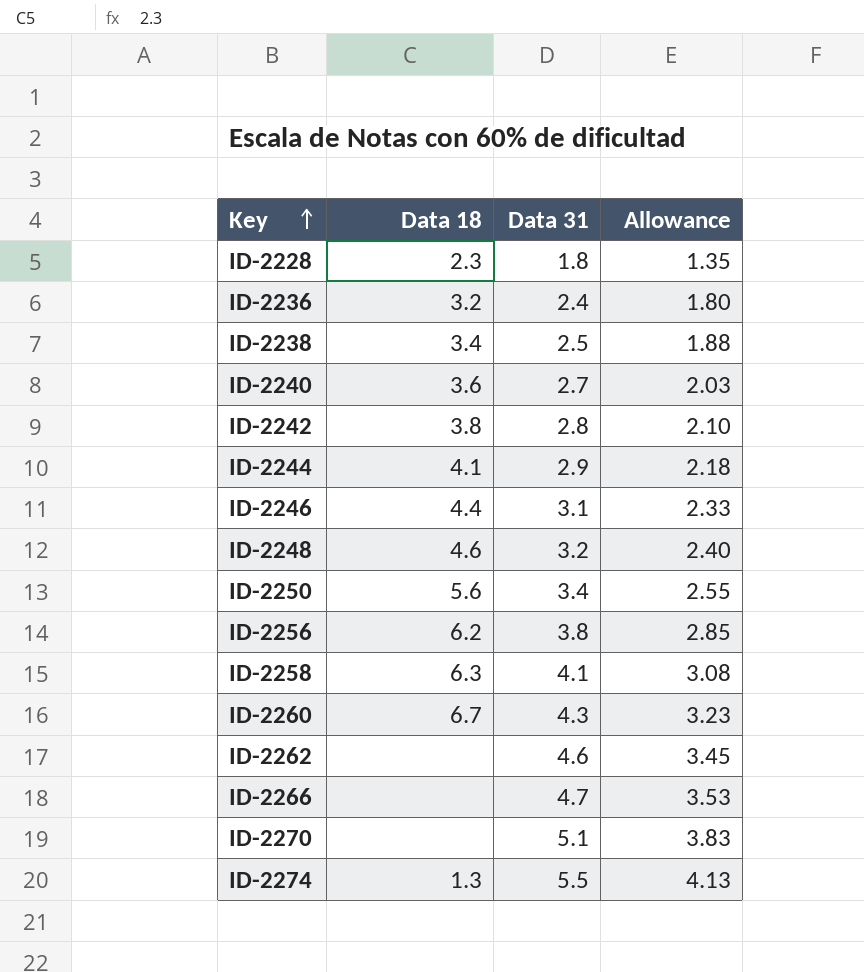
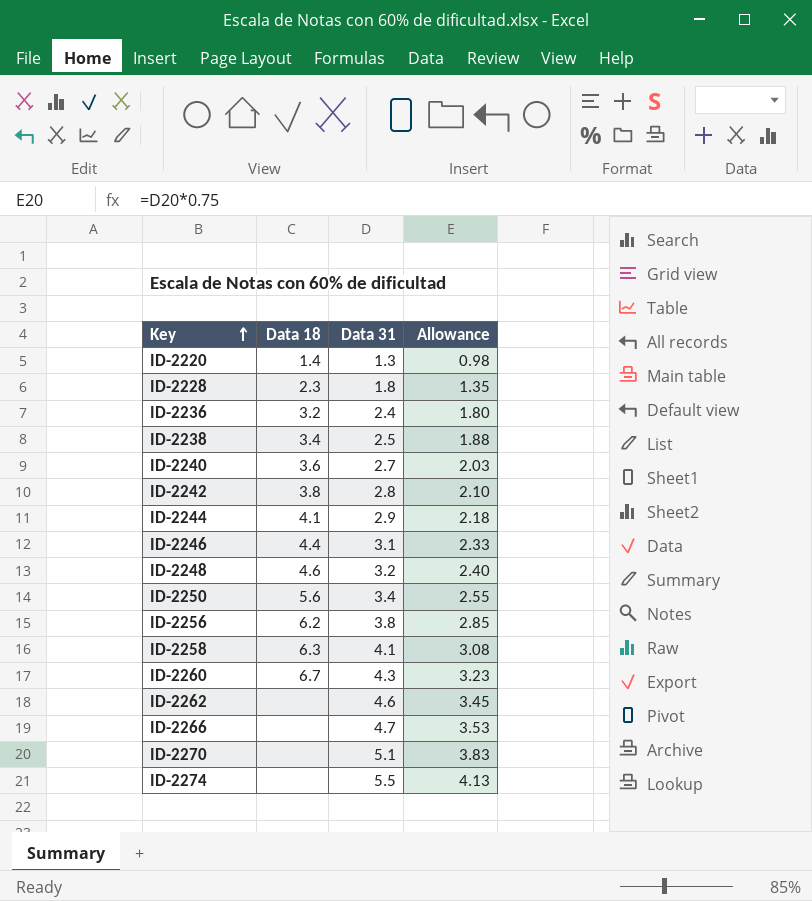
row ID-2220: none -> 1.4 | 1.3 | 0.98
ID-2274 | Data 18: 1.3 -> none

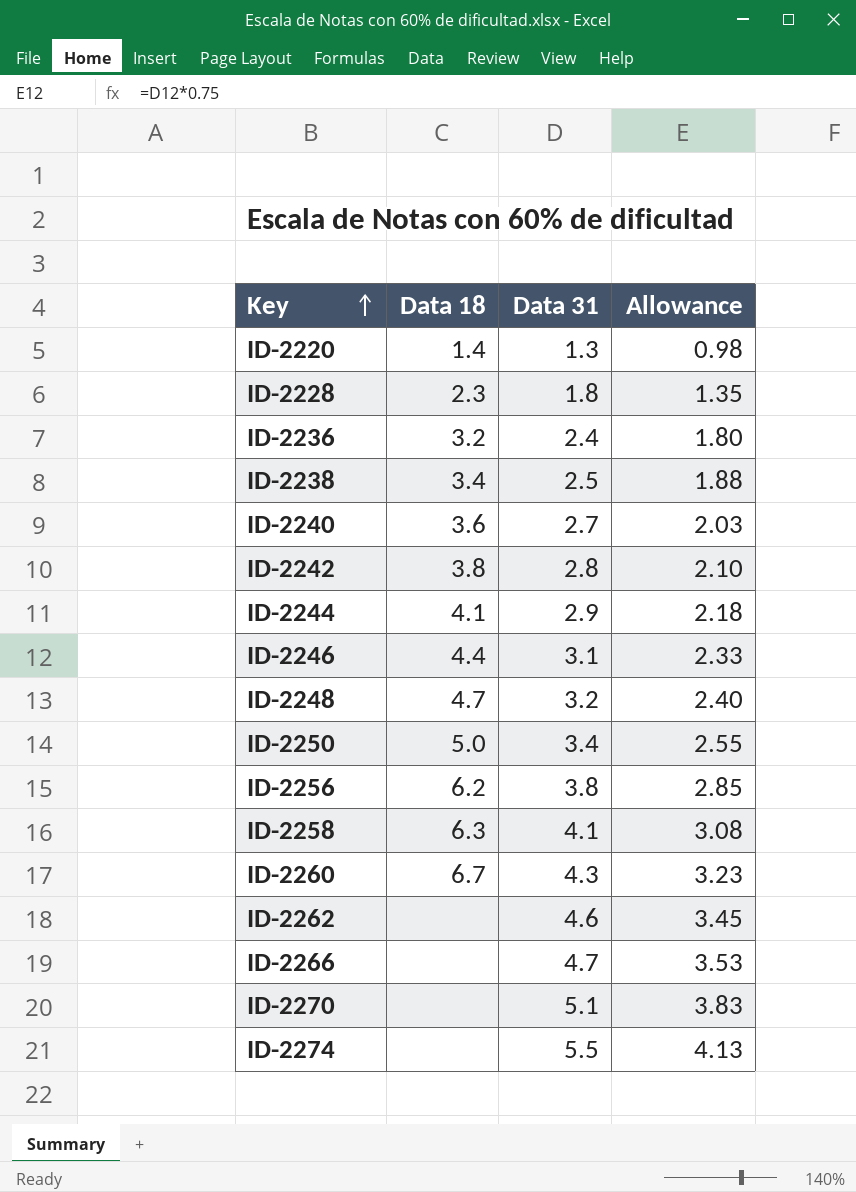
ID-2248 | Data 18: 4.6 -> 4.7
ID-2250 | Data 18: 5.6 -> 5.0

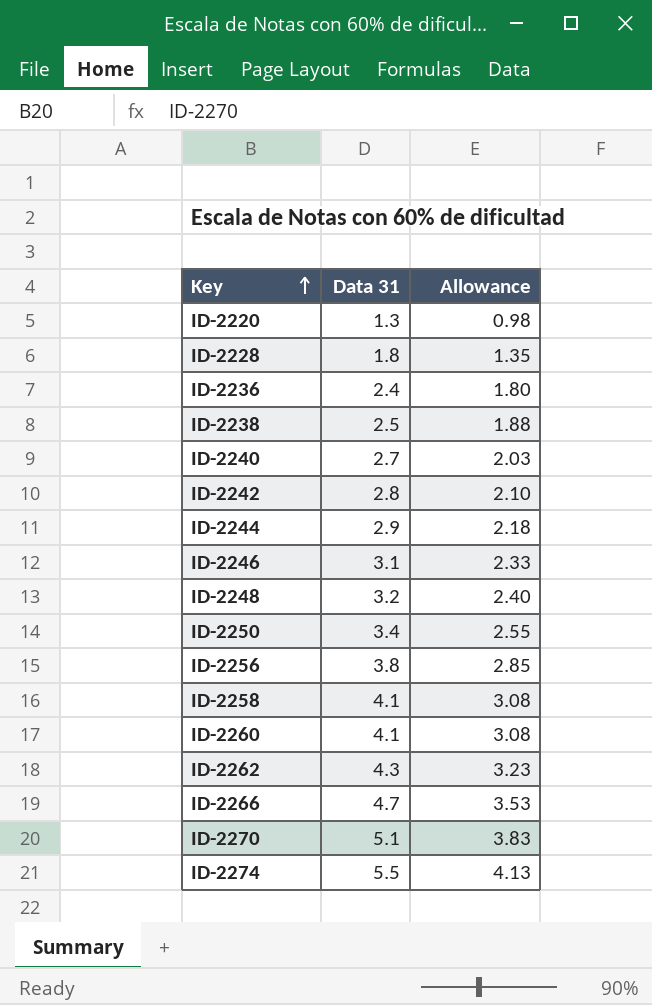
column Data 18 | position: 2 -> none
ID-2260 | Data 31: 4.3 -> 4.1
ID-2260 | Allowance: 3.23 -> 3.08
ID-2262 | Data 31: 4.6 -> 4.3
ID-2262 | Allowance: 3.45 -> 3.23

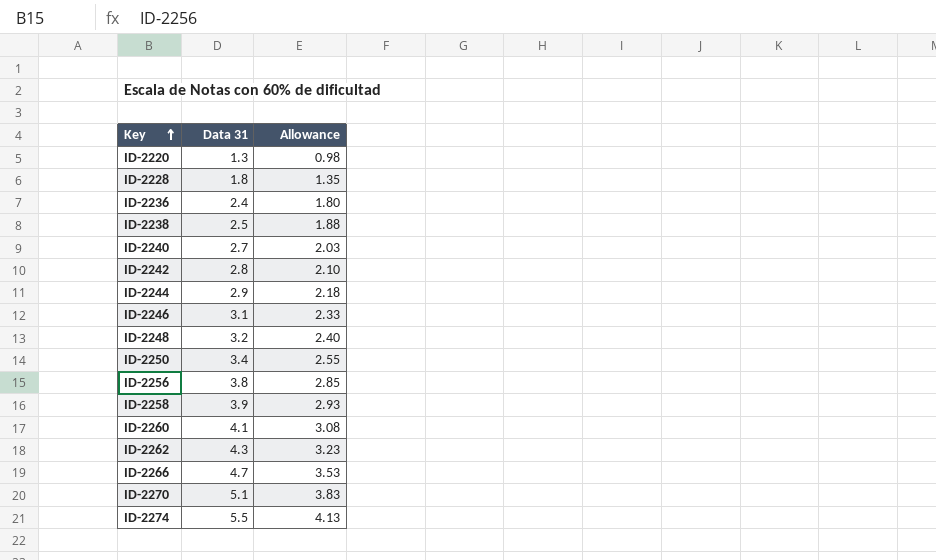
ID-2258 | Data 31: 4.1 -> 3.9
ID-2258 | Allowance: 3.08 -> 2.93

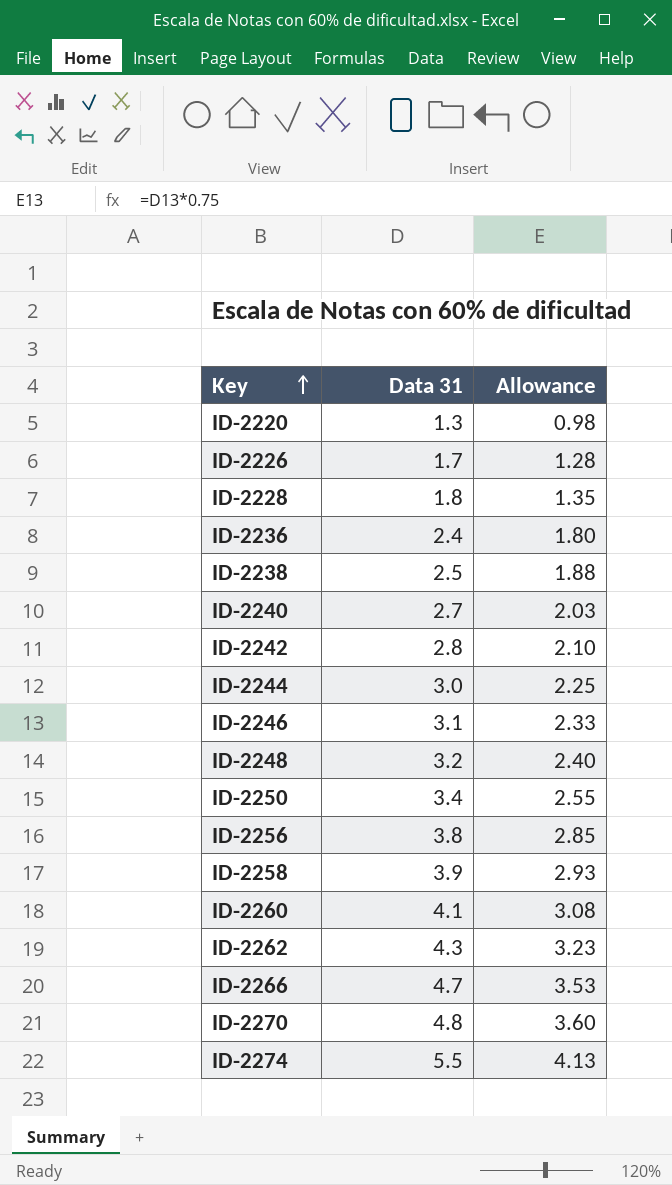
row ID-2226: none -> 1.7 | 1.28
ID-2244 | Data 31: 2.9 -> 3.0
ID-2244 | Allowance: 2.18 -> 2.25
ID-2270 | Data 31: 5.1 -> 4.8
ID-2270 | Allowance: 3.83 -> 3.60

